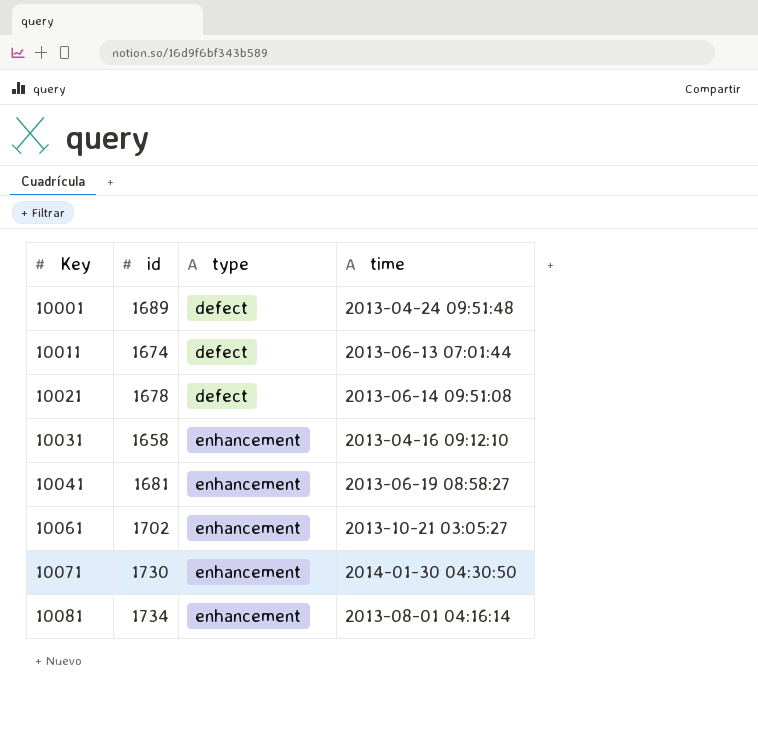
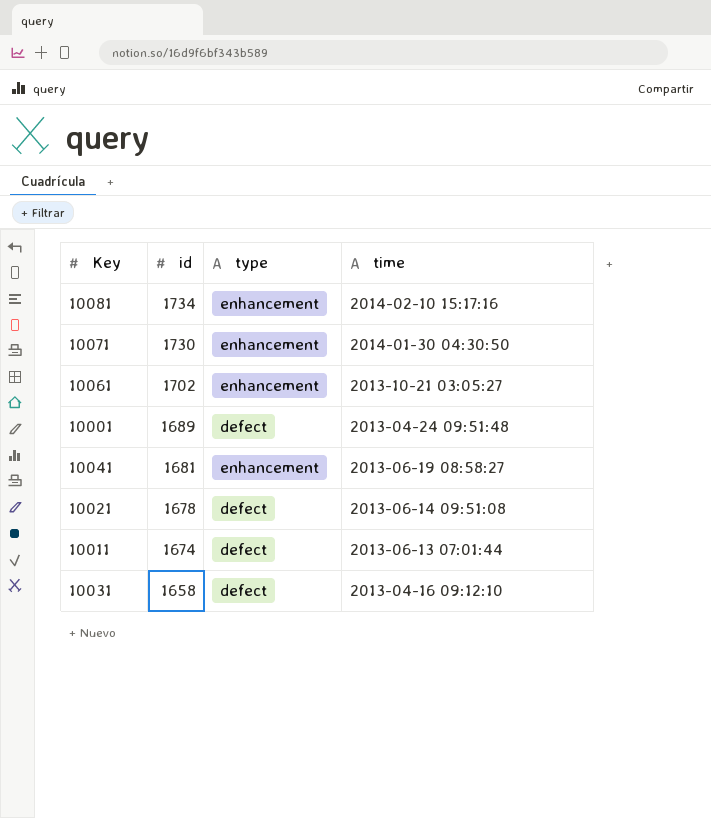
row order: Key ascending -> id descending
10081 | time: 2013-08-01 04:16:14 -> 2014-02-10 15:17:16
10031 | type: enhancement -> defect

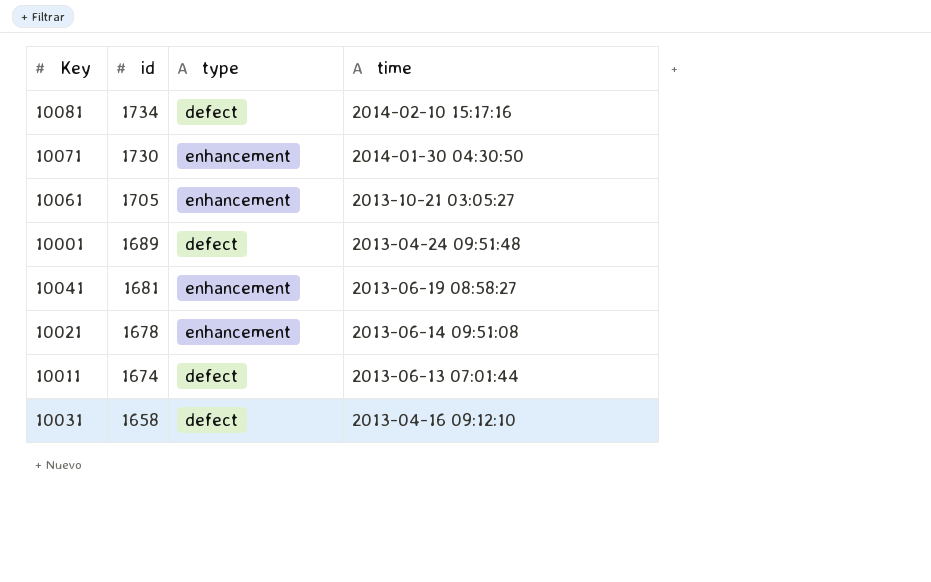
10081 | type: enhancement -> defect
10061 | id: 1702 -> 1705
10021 | type: defect -> enhancement

